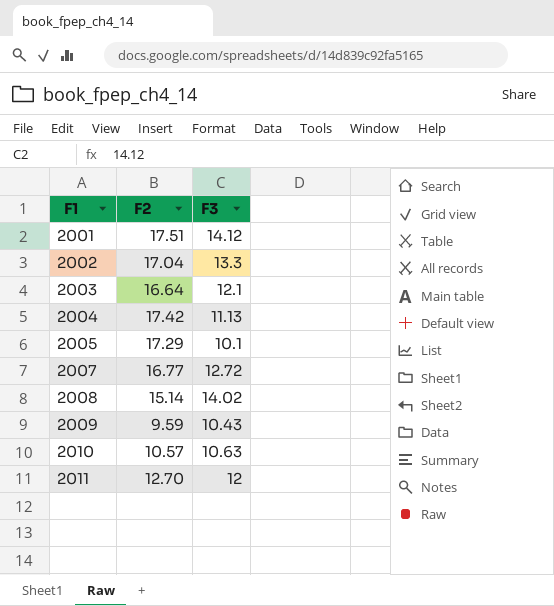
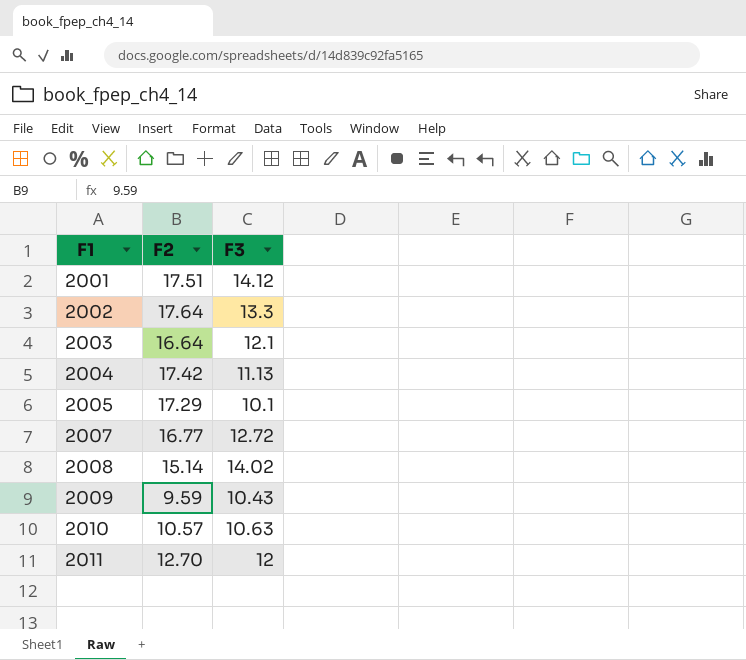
2002 | F2: 17.04 -> 17.64

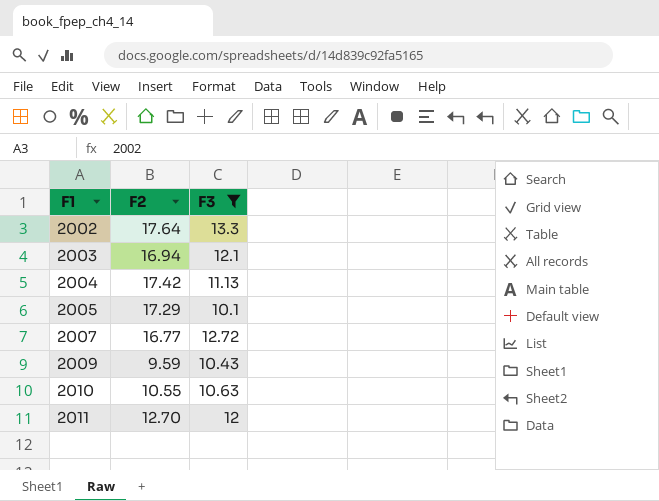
filter: none -> F3 <= 13.3
2003 | F2: 16.64 -> 16.94
2010 | F2: 10.57 -> 10.55

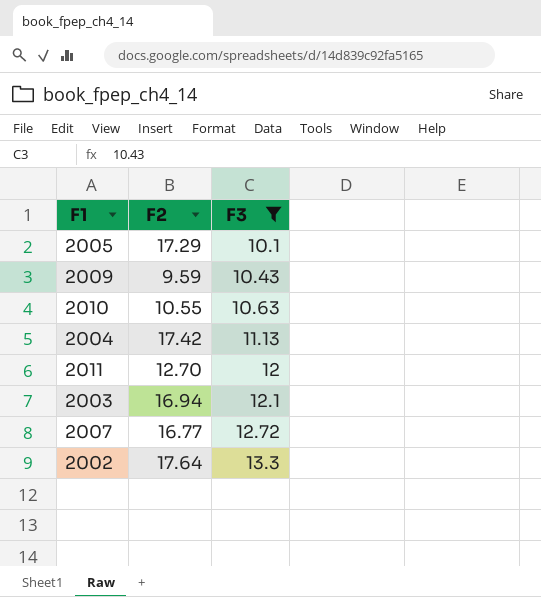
row order: F1 ascending -> F3 ascending

